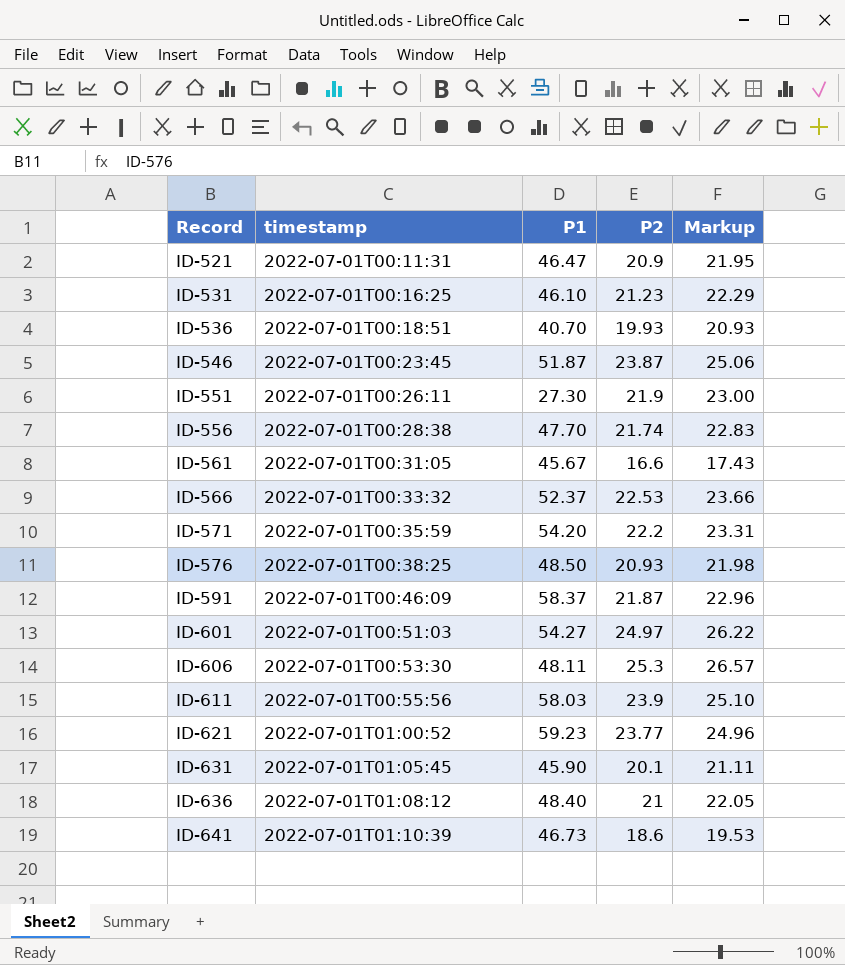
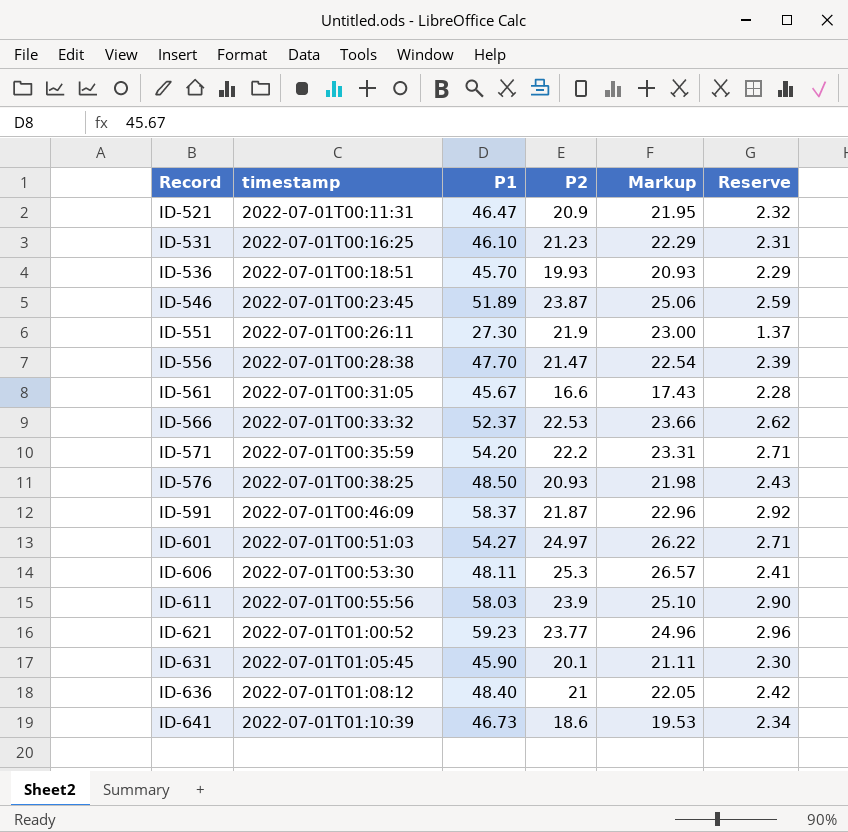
column Reserve | formula: none -> [P1] * 0.05
ID-536 | P1: 40.70 -> 45.70
ID-546 | P1: 51.87 -> 51.89
ID-556 | P2: 21.74 -> 21.47
ID-556 | Markup: 22.83 -> 22.54

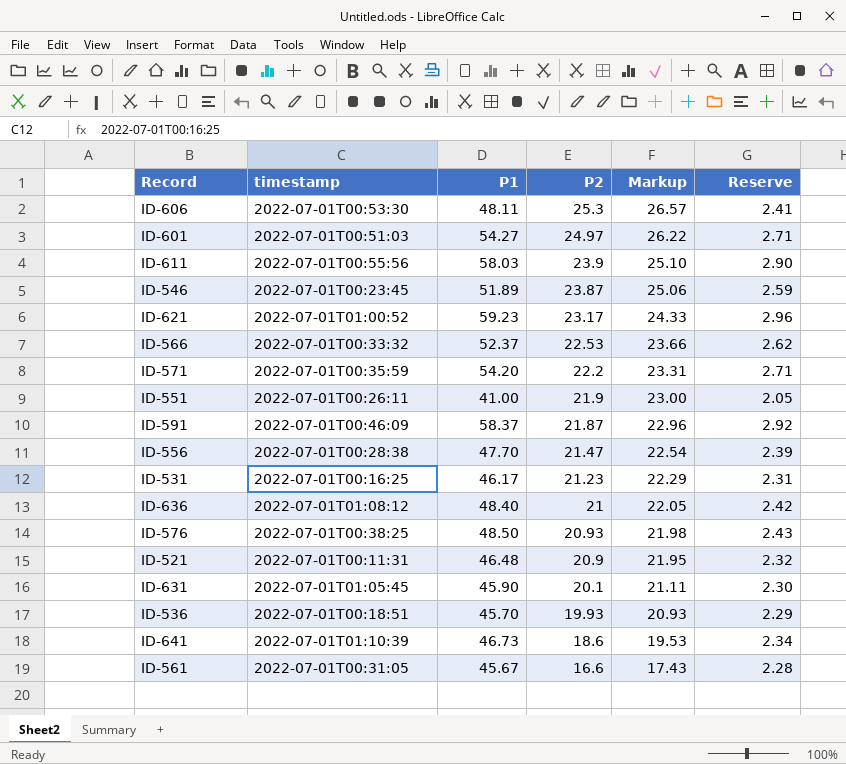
row order: Record ascending -> P2 descending
ID-621 | P2: 23.77 -> 23.17
ID-621 | Markup: 24.96 -> 24.33
ID-551 | P1: 27.30 -> 41.00
ID-551 | Reserve: 1.37 -> 2.05
ID-531 | P1: 46.10 -> 46.17
ID-521 | P1: 46.47 -> 46.48

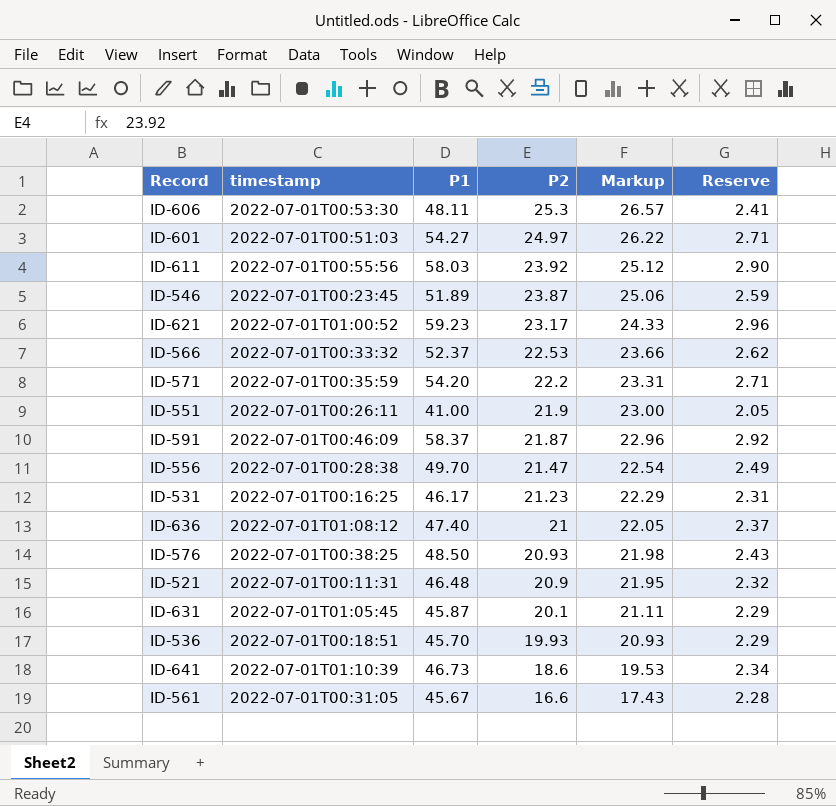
ID-611 | P2: 23.9 -> 23.92
ID-611 | Markup: 25.10 -> 25.12
ID-556 | P1: 47.70 -> 49.70
ID-556 | Reserve: 2.39 -> 2.49
ID-636 | P1: 48.40 -> 47.40
ID-636 | Reserve: 2.42 -> 2.37
ID-631 | P1: 45.90 -> 45.87
ID-631 | Reserve: 2.30 -> 2.29

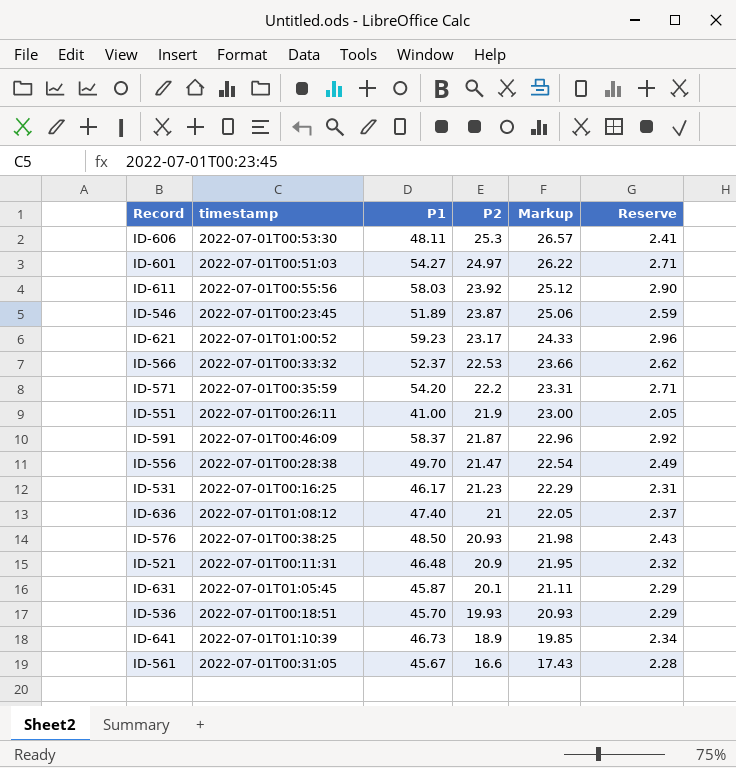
ID-641 | P2: 18.6 -> 18.9
ID-641 | Markup: 19.53 -> 19.85

